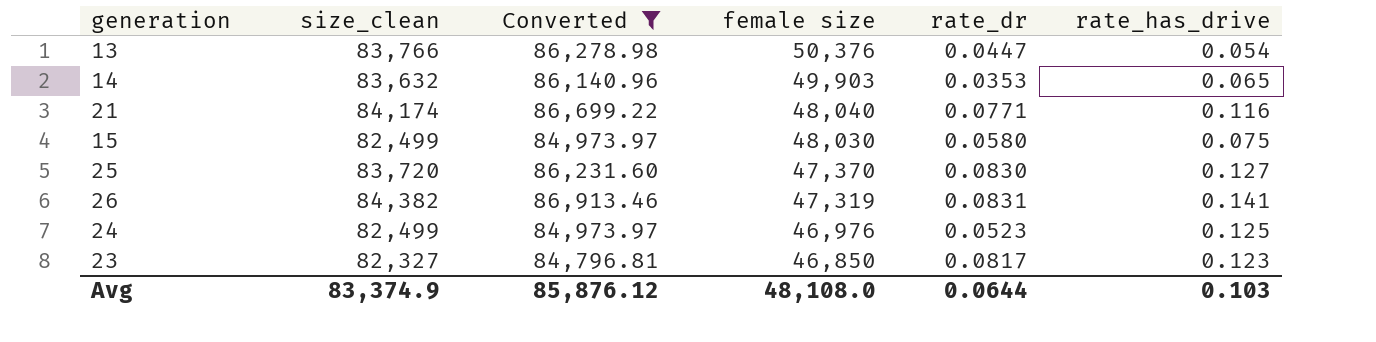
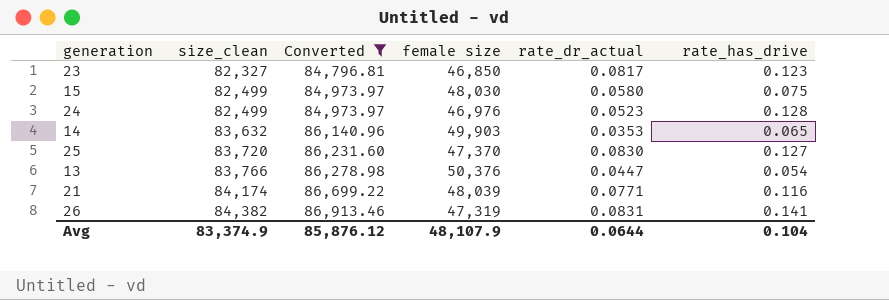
row order: female size descending -> size_clean ascending
column name: rate_dr -> rate_dr_actual
24 | rate_has_drive: 0.125 -> 0.128
21 | female size: 48,040 -> 48,039
Avg | female size: 48,108.0 -> 48,107.9
Avg | rate_has_drive: 0.103 -> 0.104

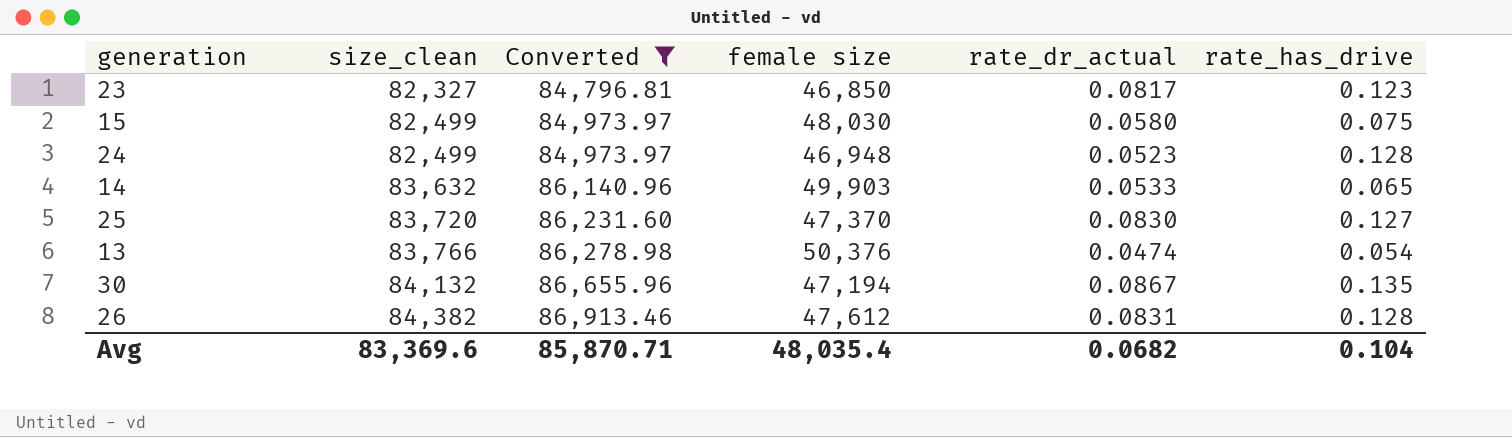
row 21: 84,174 | 86,699.22 | 48,039 | 0.0771 | 0.116 -> none
24 | female size: 46,976 -> 46,948
14 | rate_dr_actual: 0.0353 -> 0.0533
13 | rate_dr_actual: 0.0447 -> 0.0474
row 30: none -> 84,132 | 86,655.96 | 47,194 | 0.0867 | 0.135
26 | female size: 47,319 -> 47,612
26 | rate_has_drive: 0.141 -> 0.128
Avg | size_clean: 83,374.9 -> 83,369.6
Avg | Converted: 85,876.12 -> 85,870.71
Avg | female size: 48,107.9 -> 48,035.4
Avg | rate_dr_actual: 0.0644 -> 0.0682

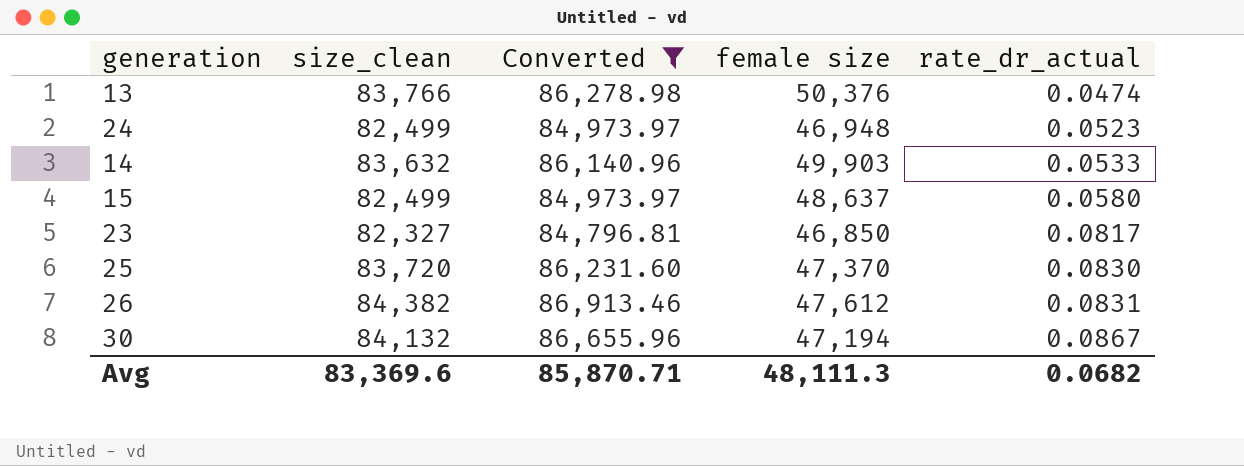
row order: size_clean ascending -> rate_dr_actual ascending
column rate_has_drive | position: 6 -> none
15 | female size: 48,030 -> 48,637
Avg | female size: 48,035.4 -> 48,111.3

